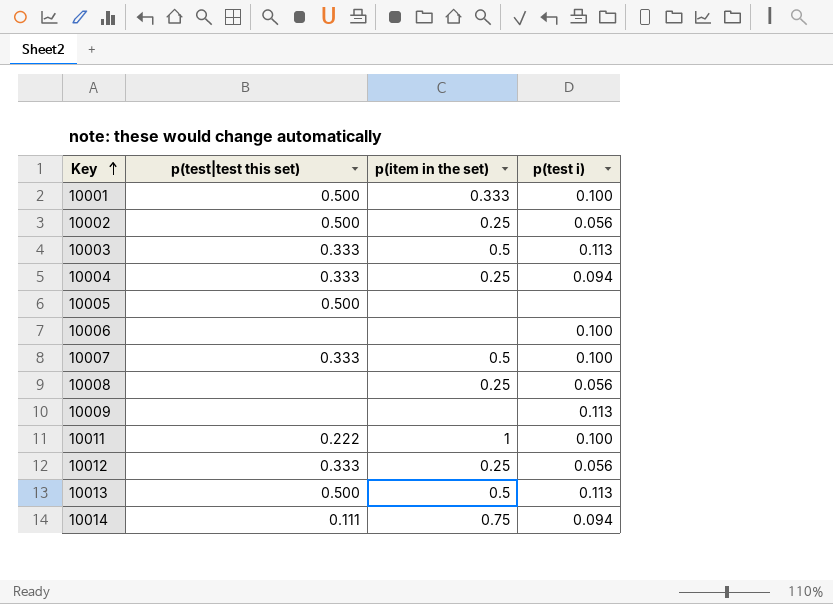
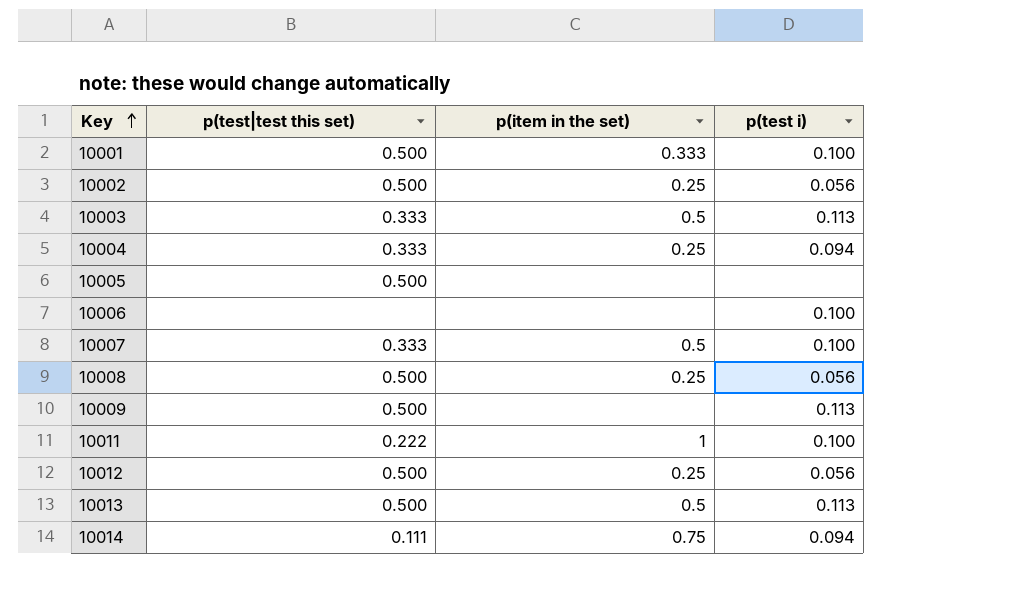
10008 | p(test|test this set): none -> 0.500
10009 | p(test|test this set): none -> 0.500
10012 | p(test|test this set): 0.333 -> 0.500

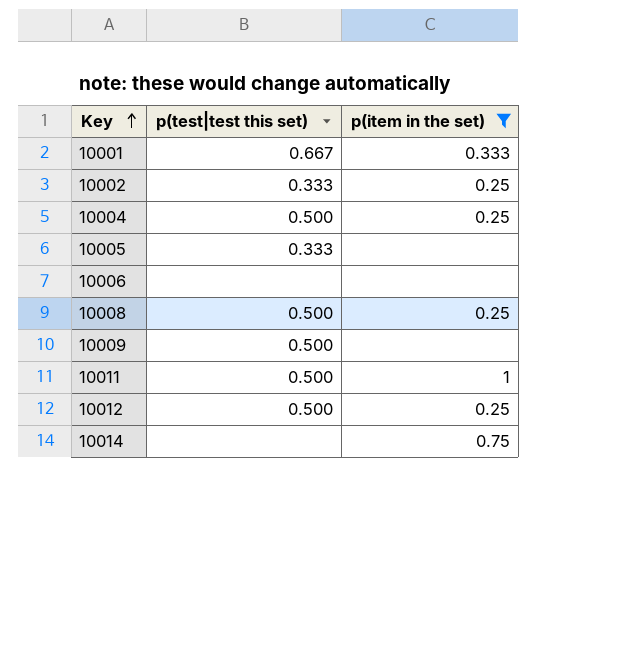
filter: none -> p(item in the set) != 0.5
column p(test i) | position: 4 -> none
10001 | p(test|test this set): 0.500 -> 0.667
10002 | p(test|test this set): 0.500 -> 0.333
10004 | p(test|test this set): 0.333 -> 0.500
10005 | p(test|test this set): 0.500 -> 0.333
10011 | p(test|test this set): 0.222 -> 0.500
10014 | p(test|test this set): 0.111 -> none

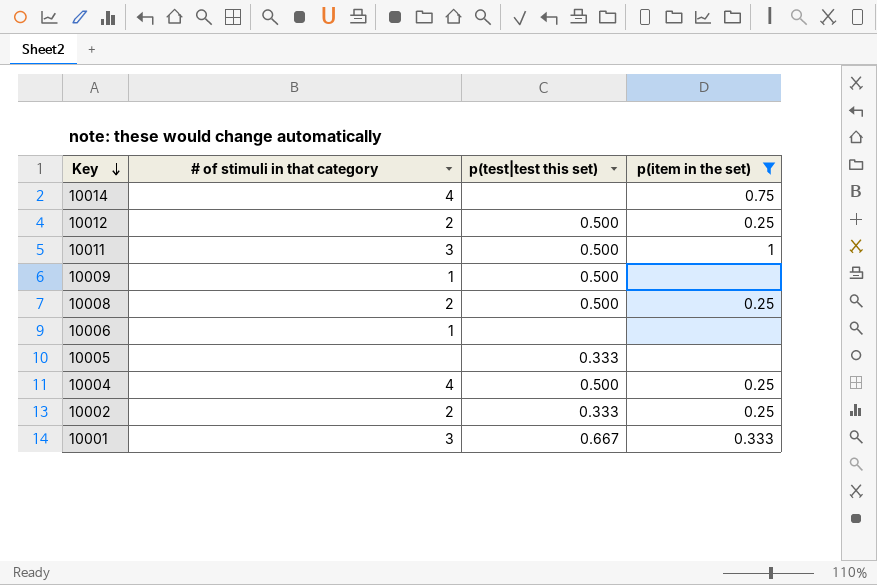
row order: Key ascending -> Key descending
column # of stimuli in that category | position: none -> 2

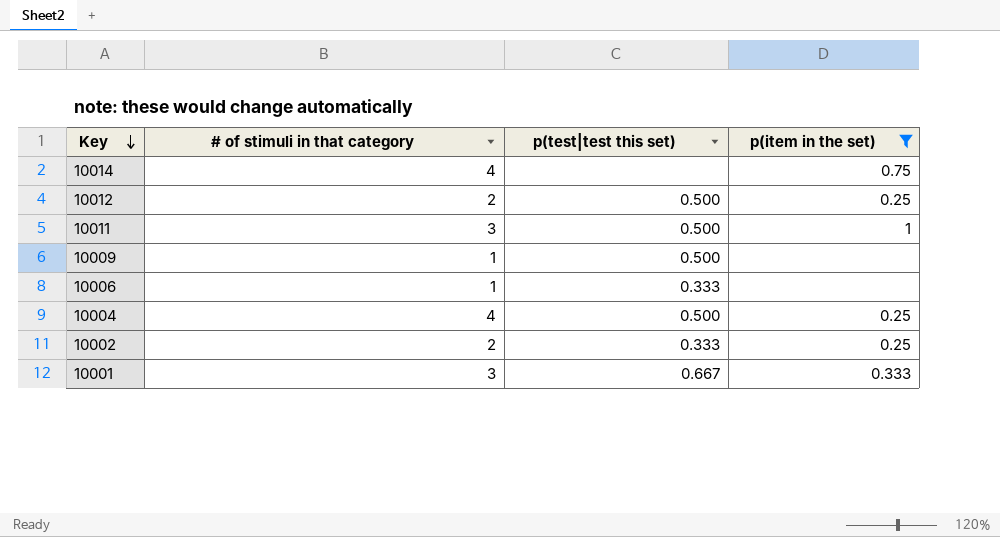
row 10008: 2 | 0.500 | 0.25 -> none
row 10005: none | 0.333 | none -> none
10006 | p(test|test this set): none -> 0.333

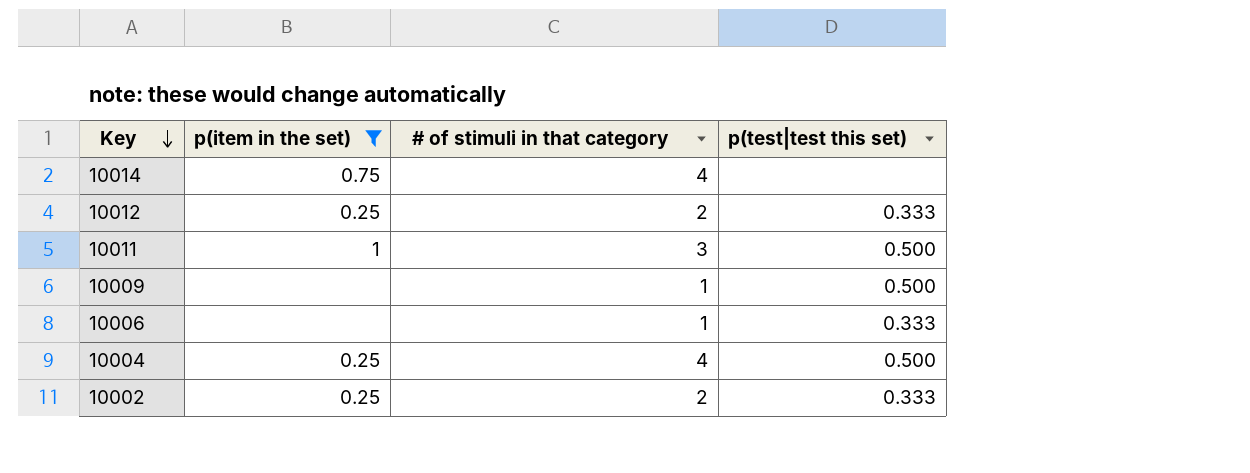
column p(item in the set) | position: 4 -> 2
row 10001: 3 | 0.667 | 0.333 -> none
10012 | p(test|test this set): 0.500 -> 0.333

